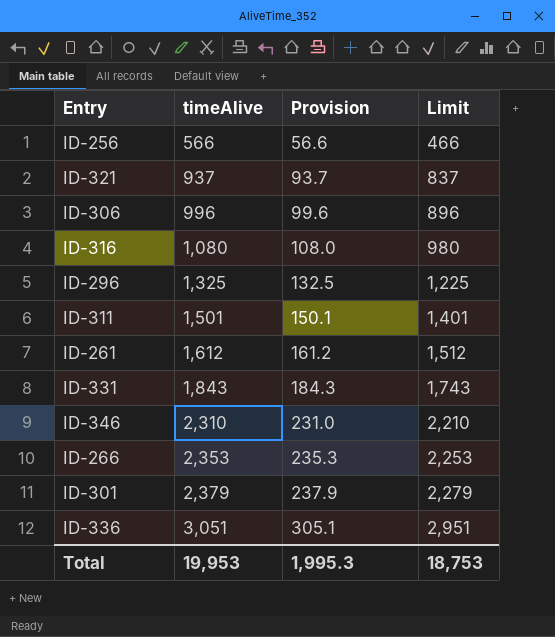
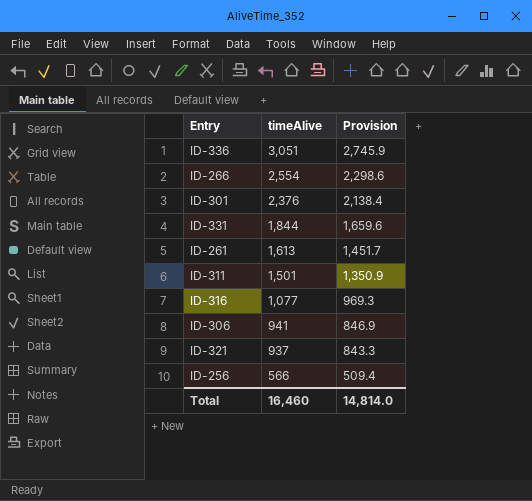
row order: timeAlive ascending -> timeAlive descending
column Limit | formula: [timeAlive] - 100 -> none
column Provision | formula: [timeAlive] * 0.1 -> [timeAlive] * 0.9
row ID-296: 1,325 | 132.5 | 1,225 -> none
row ID-346: 2,310 | 231.0 | 2,210 -> none
ID-266 | timeAlive: 2,353 -> 2,554
ID-301 | timeAlive: 2,379 -> 2,376
ID-331 | timeAlive: 1,843 -> 1,844
ID-261 | timeAlive: 1,612 -> 1,613
ID-316 | timeAlive: 1,080 -> 1,077
ID-306 | timeAlive: 996 -> 941
Total | timeAlive: 19,953 -> 16,460
Total | Provision: 1,995.3 -> 14,814.0

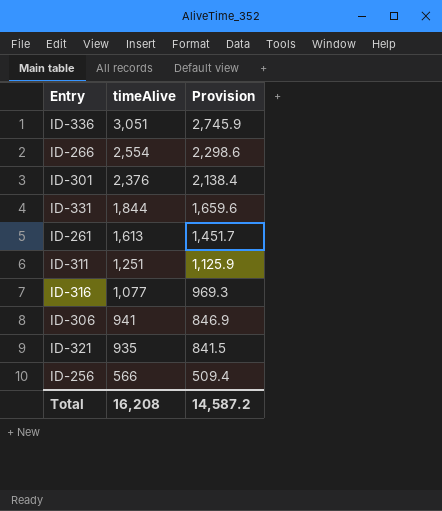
ID-311 | timeAlive: 1,501 -> 1,251
ID-311 | Provision: 1,350.9 -> 1,125.9
ID-321 | timeAlive: 937 -> 935
ID-321 | Provision: 843.3 -> 841.5
Total | timeAlive: 16,460 -> 16,208
Total | Provision: 14,814.0 -> 14,587.2

